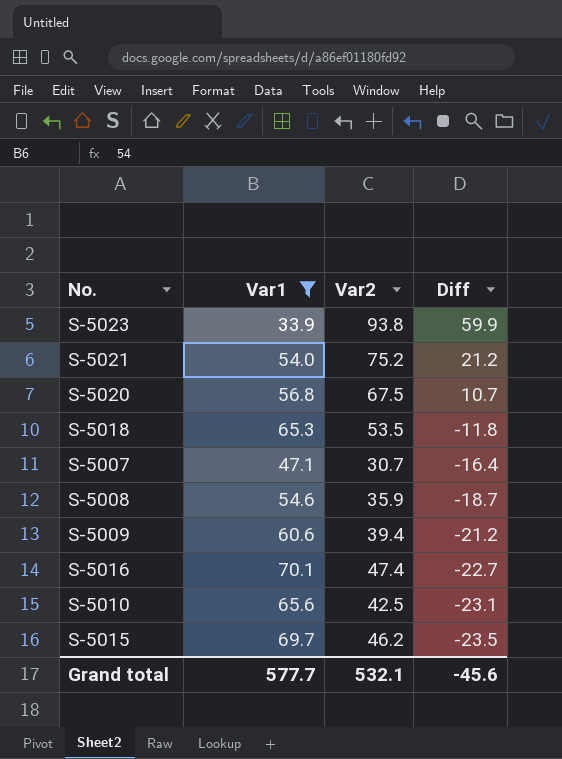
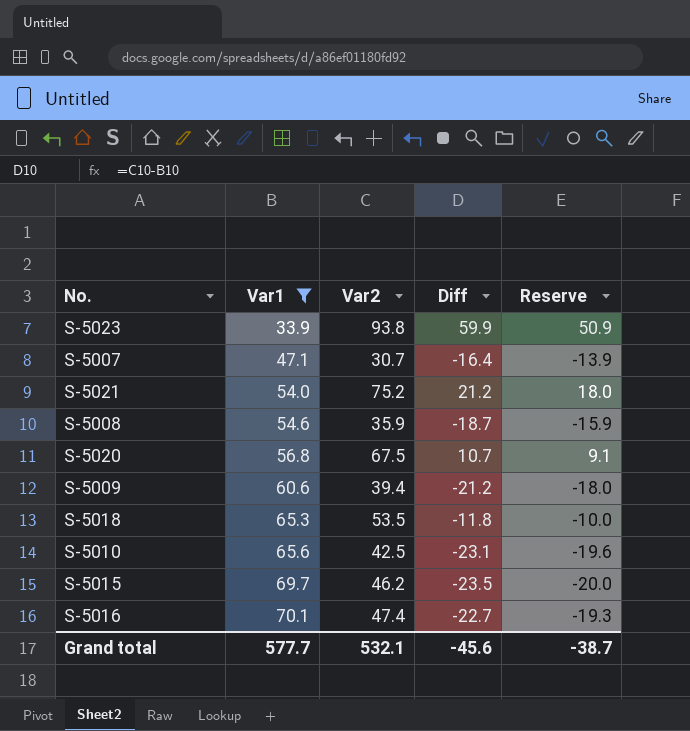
row order: Diff descending -> Var1 ascending
column Reserve | formula: none -> [Diff] * 0.85

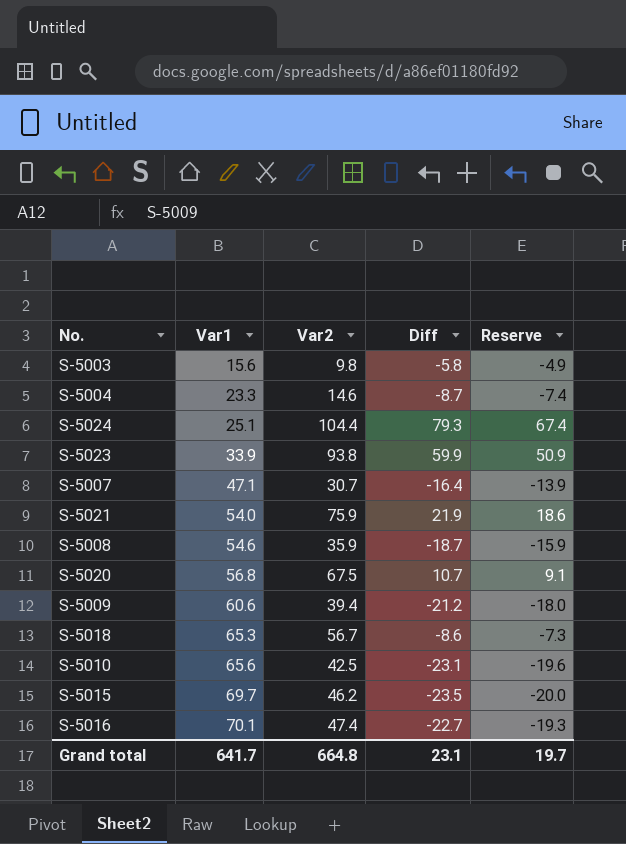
filter: Var1 >= 33.9 -> none
S-5021 | Var2: 75.2 -> 75.9
S-5021 | Diff: 21.2 -> 21.9
S-5021 | Reserve: 18.0 -> 18.6
S-5018 | Var2: 53.5 -> 56.7
S-5018 | Diff: -11.8 -> -8.6
S-5018 | Reserve: -10.0 -> -7.3
Grand total | Var1: 577.7 -> 641.7
Grand total | Var2: 532.1 -> 664.8
Grand total | Diff: -45.6 -> 23.1
Grand total | Reserve: -38.7 -> 19.7

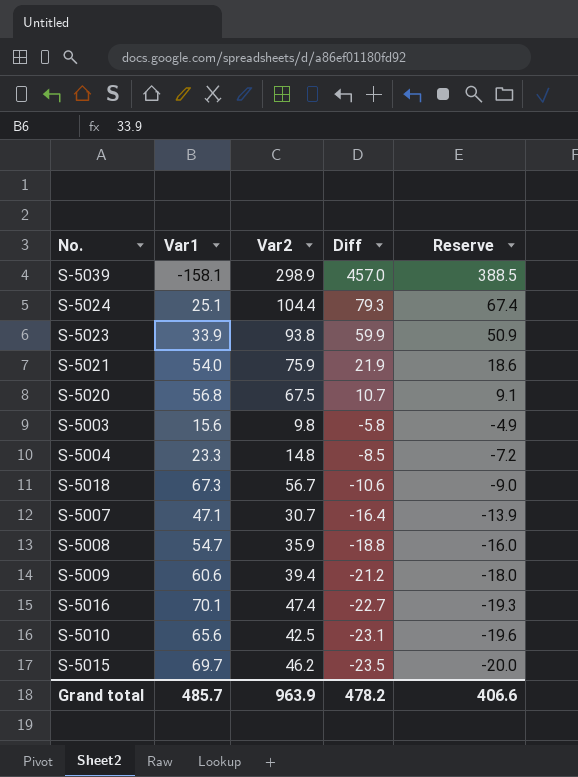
row order: Var1 ascending -> Diff descending
row S-5039: none -> -158.1 | 298.9 | 457.0 | 388.5
S-5004 | Var2: 14.6 -> 14.8
S-5004 | Diff: -8.7 -> -8.5
S-5004 | Reserve: -7.4 -> -7.2
S-5018 | Var1: 65.3 -> 67.3
S-5018 | Diff: -8.6 -> -10.6
S-5018 | Reserve: -7.3 -> -9.0
S-5008 | Var1: 54.6 -> 54.7
S-5008 | Diff: -18.7 -> -18.8
S-5008 | Reserve: -15.9 -> -16.0
Grand total | Var1: 641.7 -> 485.7
Grand total | Var2: 664.8 -> 963.9
Grand total | Diff: 23.1 -> 478.2
Grand total | Reserve: 19.7 -> 406.6

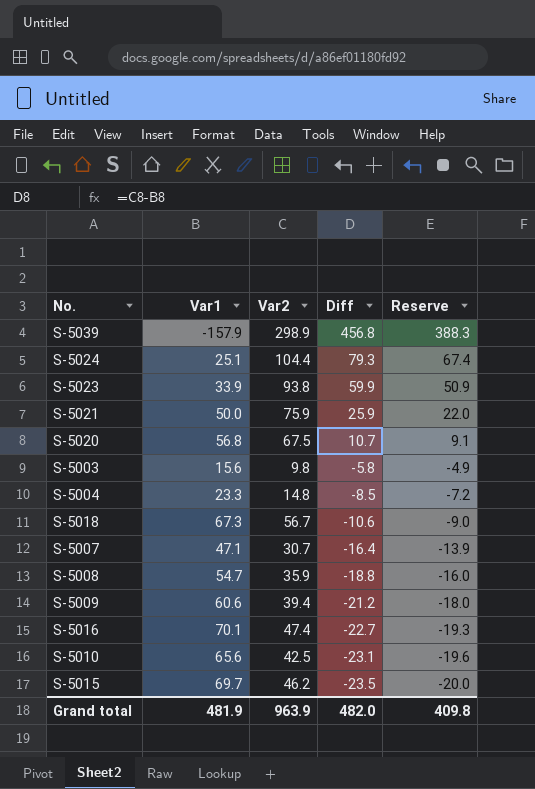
S-5039 | Var1: -158.1 -> -157.9
S-5039 | Diff: 457.0 -> 456.8
S-5039 | Reserve: 388.5 -> 388.3
S-5021 | Var1: 54.0 -> 50.0
S-5021 | Diff: 21.9 -> 25.9
S-5021 | Reserve: 18.6 -> 22.0
Grand total | Var1: 485.7 -> 481.9
Grand total | Diff: 478.2 -> 482.0
Grand total | Reserve: 406.6 -> 409.8

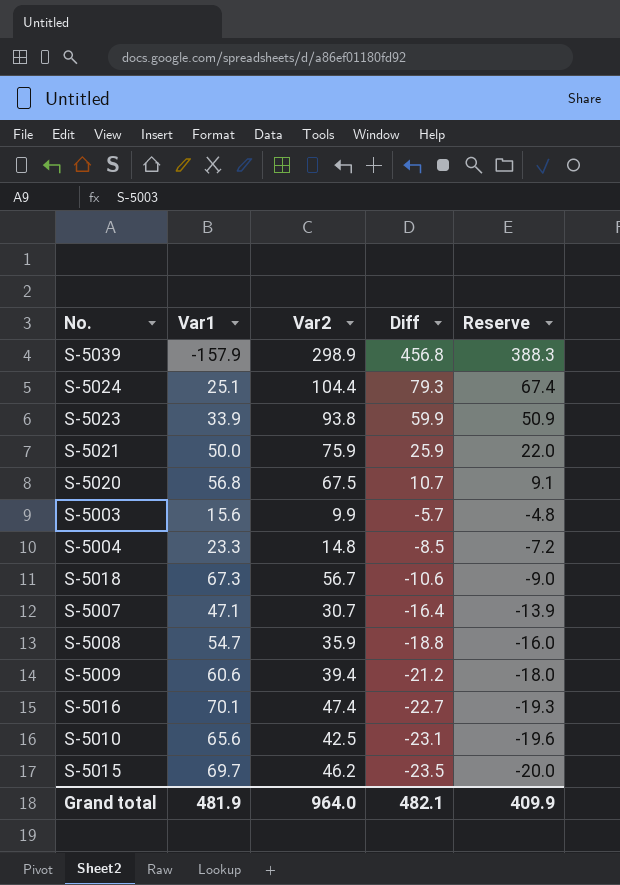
S-5003 | Var2: 9.8 -> 9.9
S-5003 | Diff: -5.8 -> -5.7
S-5003 | Reserve: -4.9 -> -4.8
Grand total | Var2: 963.9 -> 964.0
Grand total | Diff: 482.0 -> 482.1
Grand total | Reserve: 409.8 -> 409.9

